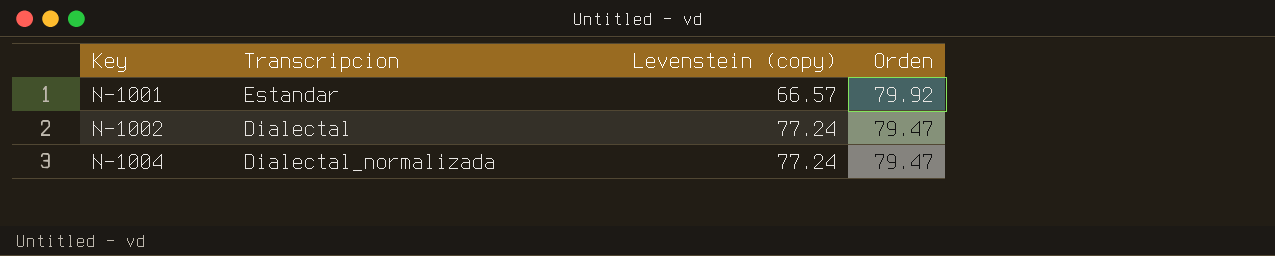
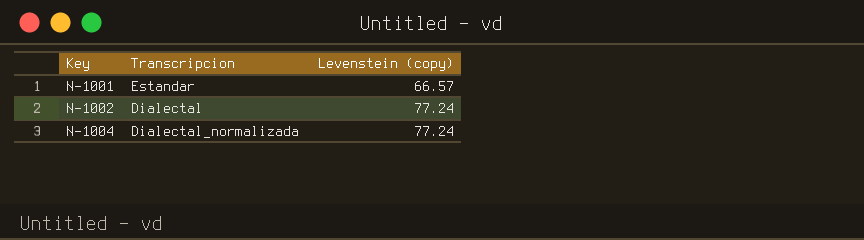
column Orden | position: 4 -> none

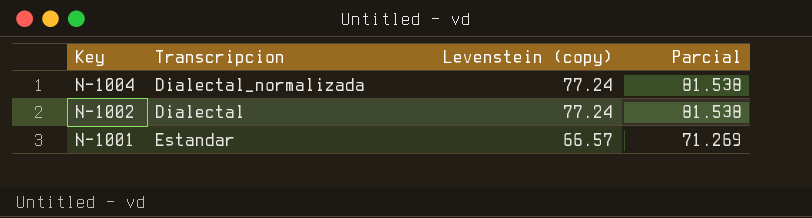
row order: Key ascending -> Key descending
column Parcial | position: none -> 4

